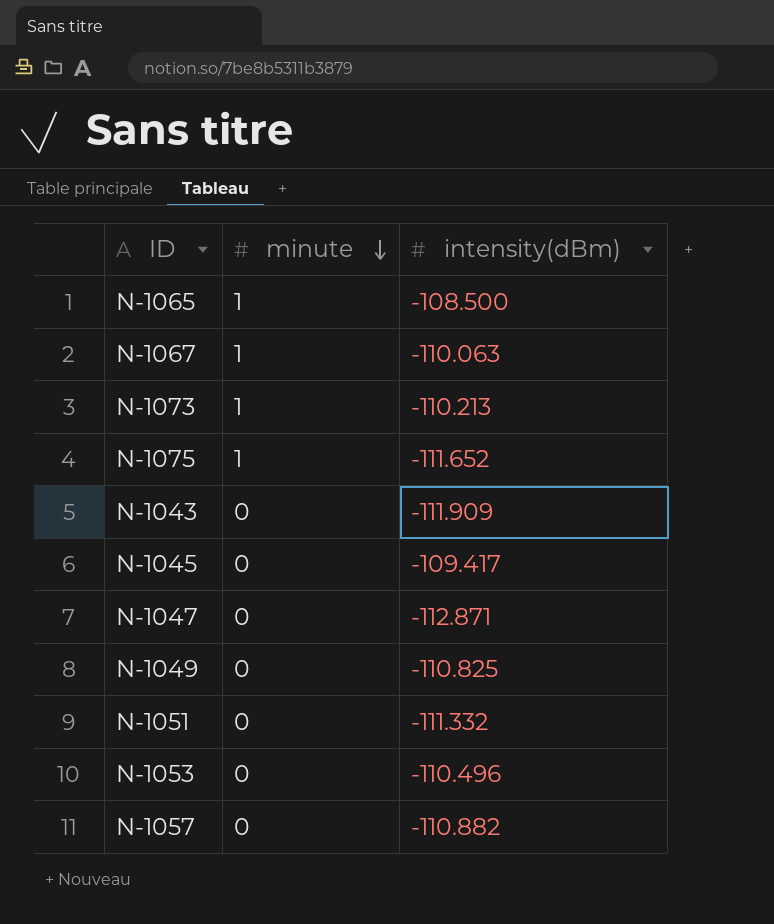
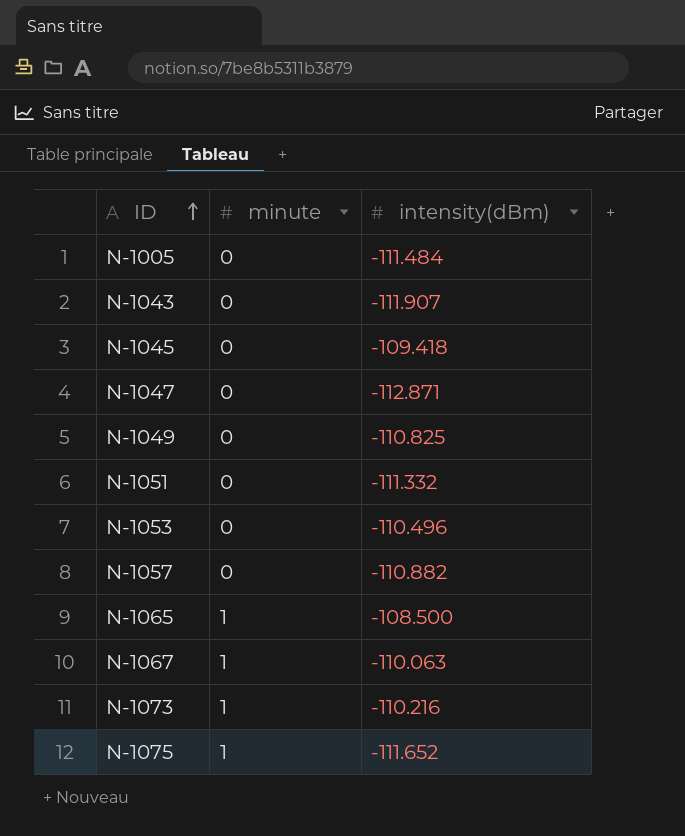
row order: minute descending -> ID ascending
row N-1005: none -> 0 | -111.484
N-1043 | intensity(dBm): -111.909 -> -111.907
N-1045 | intensity(dBm): -109.417 -> -109.418
N-1073 | intensity(dBm): -110.213 -> -110.216

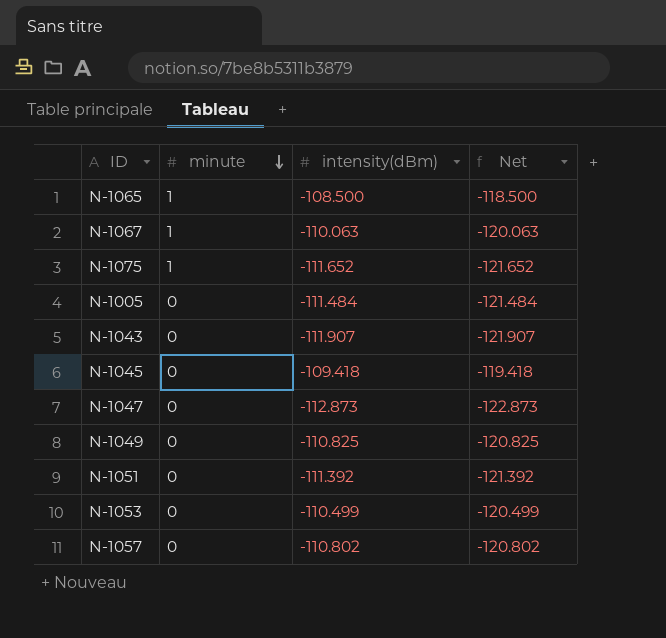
row order: ID ascending -> minute descending
column Net | formula: none -> [intensity(dBm)] - 10
row N-1073: 1 | -110.216 -> none
N-1047 | intensity(dBm): -112.871 -> -112.873
N-1051 | intensity(dBm): -111.332 -> -111.392
N-1053 | intensity(dBm): -110.496 -> -110.499
N-1057 | intensity(dBm): -110.882 -> -110.802

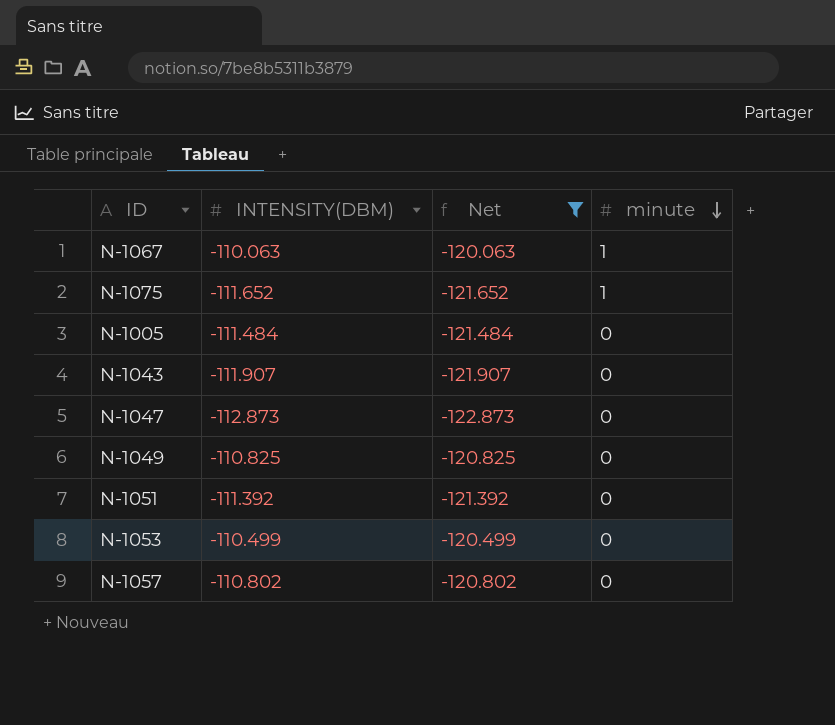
filter: none -> Net <= -120.063
column name: intensity(dBm) -> INTENSITY(DBM)
column minute | position: 2 -> 4

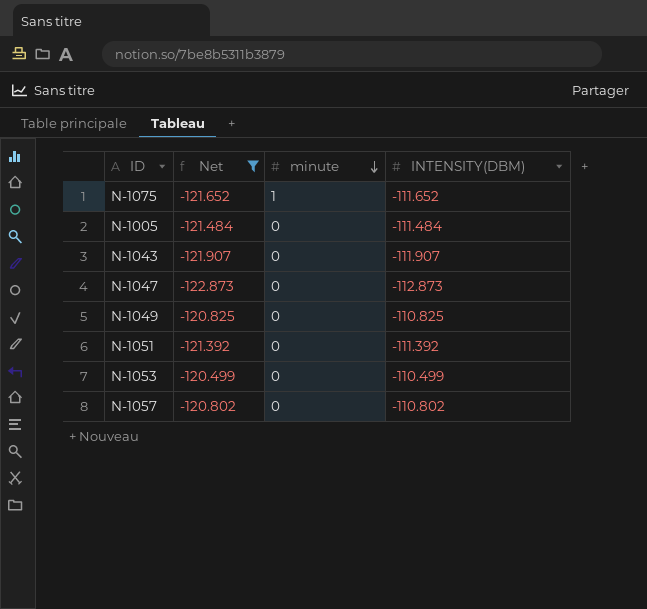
column INTENSITY(DBM) | position: 2 -> 4
row N-1067: -110.063 | -120.063 | 1 -> none

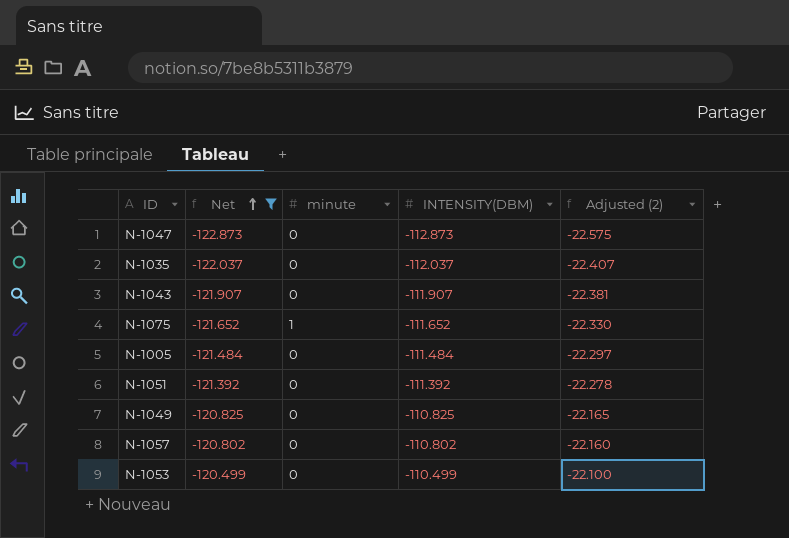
row order: minute descending -> Net ascending
column Adjusted (2) | formula: none -> [INTENSITY(DBM)] * 0.2
row N-1035: none -> -122.037 | 0 | -112.037 | -22.407

